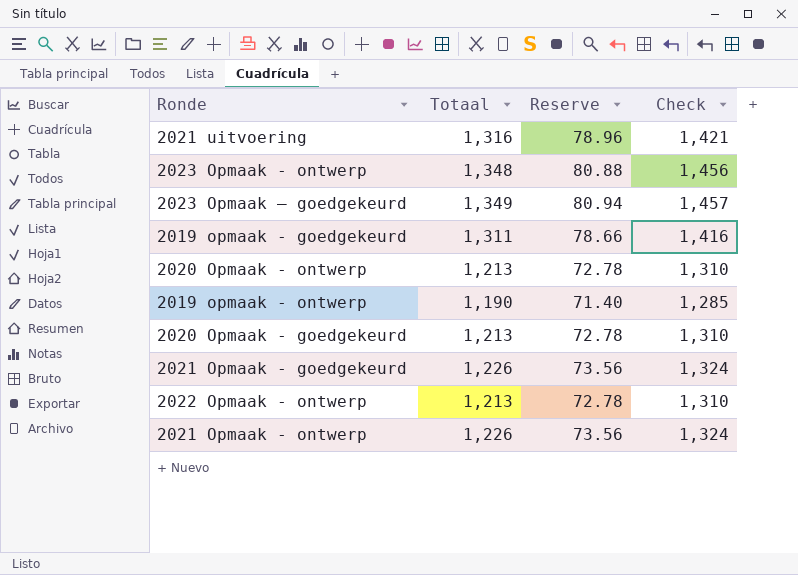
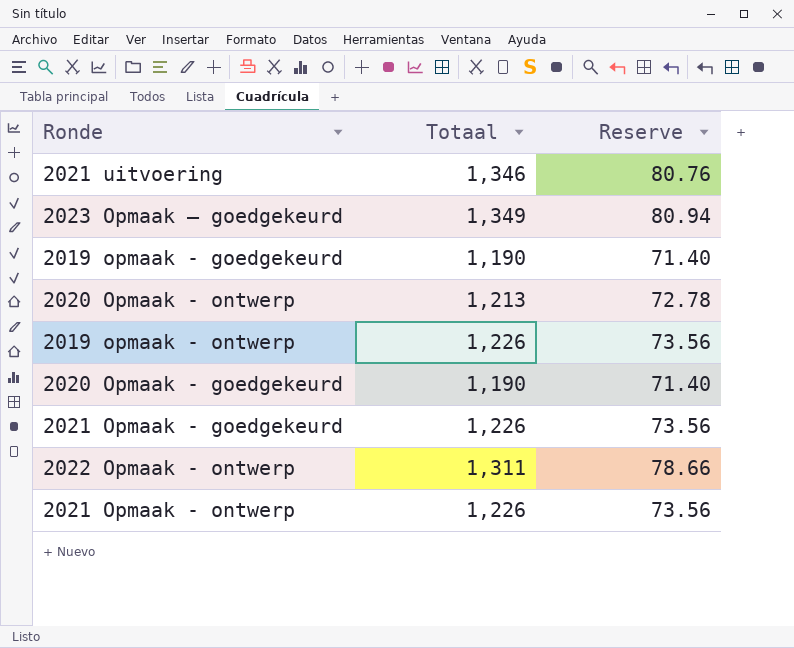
column Check | formula: [Totaal] * 1.08 -> none
row 2023 Opmaak - ontwerp: 1,348 | 80.88 | 1,456 -> none
2021 uitvoering | Totaal: 1,316 -> 1,346
2021 uitvoering | Reserve: 78.96 -> 80.76
2019 opmaak - goedgekeurd | Totaal: 1,311 -> 1,190
2019 opmaak - goedgekeurd | Reserve: 78.66 -> 71.40
2019 opmaak - ontwerp | Totaal: 1,190 -> 1,226
2019 opmaak - ontwerp | Reserve: 71.40 -> 73.56
2020 Opmaak - goedgekeurd | Totaal: 1,213 -> 1,190
2020 Opmaak - goedgekeurd | Reserve: 72.78 -> 71.40
2022 Opmaak - ontwerp | Totaal: 1,213 -> 1,311
2022 Opmaak - ontwerp | Reserve: 72.78 -> 78.66

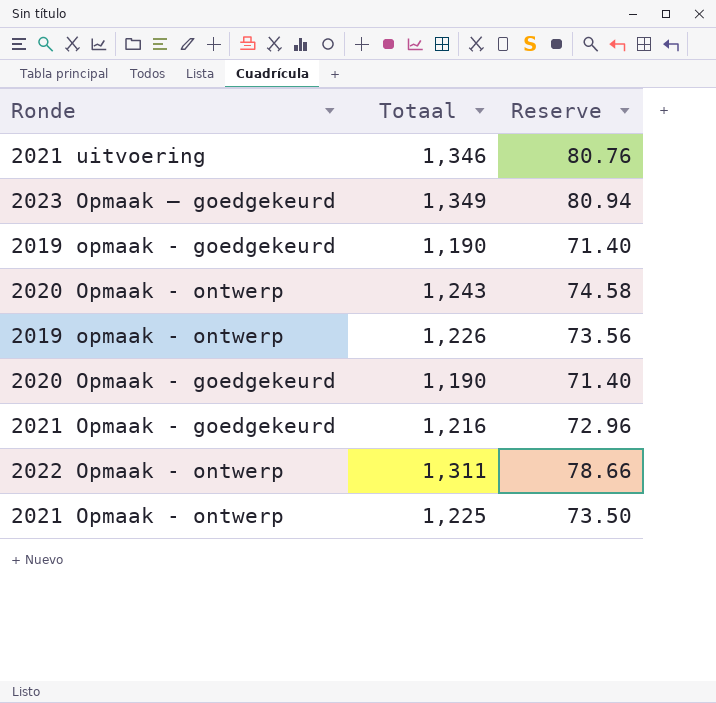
2020 Opmaak - ontwerp | Totaal: 1,213 -> 1,243
2020 Opmaak - ontwerp | Reserve: 72.78 -> 74.58
2021 Opmaak - goedgekeurd | Totaal: 1,226 -> 1,216
2021 Opmaak - goedgekeurd | Reserve: 73.56 -> 72.96
2021 Opmaak - ontwerp | Totaal: 1,226 -> 1,225
2021 Opmaak - ontwerp | Reserve: 73.56 -> 73.50

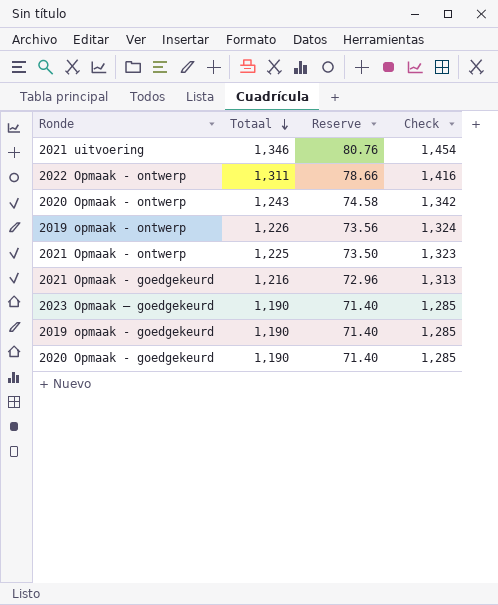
row order: none -> Totaal descending
column Check | formula: none -> [Totaal] * 1.08
2023 Opmaak – goedgekeurd | Totaal: 1,349 -> 1,190
2023 Opmaak – goedgekeurd | Reserve: 80.94 -> 71.40

